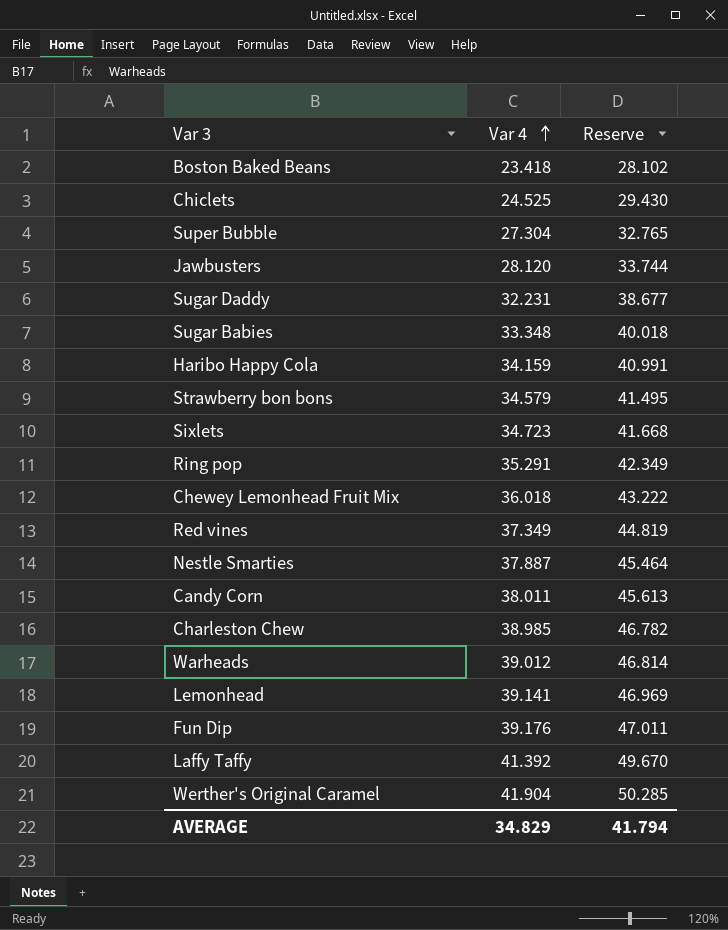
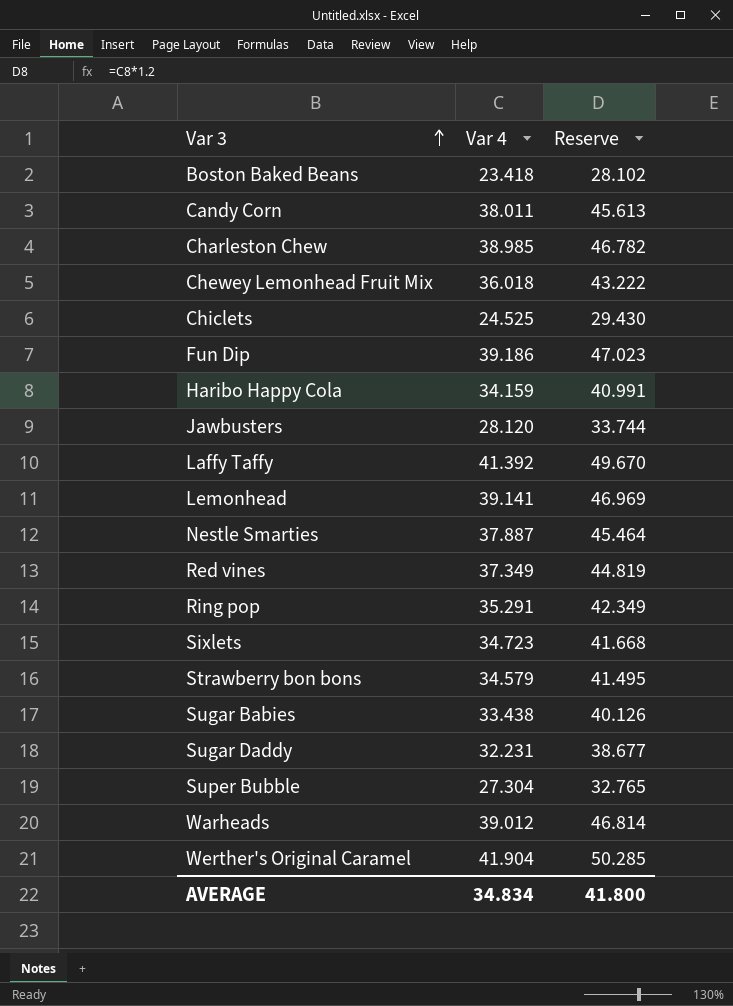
row order: Var 4 ascending -> Var 3 ascending
Fun Dip | Var 4: 39.176 -> 39.186
Fun Dip | Reserve: 47.011 -> 47.023
Sugar Babies | Var 4: 33.348 -> 33.438
Sugar Babies | Reserve: 40.018 -> 40.126
AVERAGE | Var 4: 34.829 -> 34.834
AVERAGE | Reserve: 41.794 -> 41.800

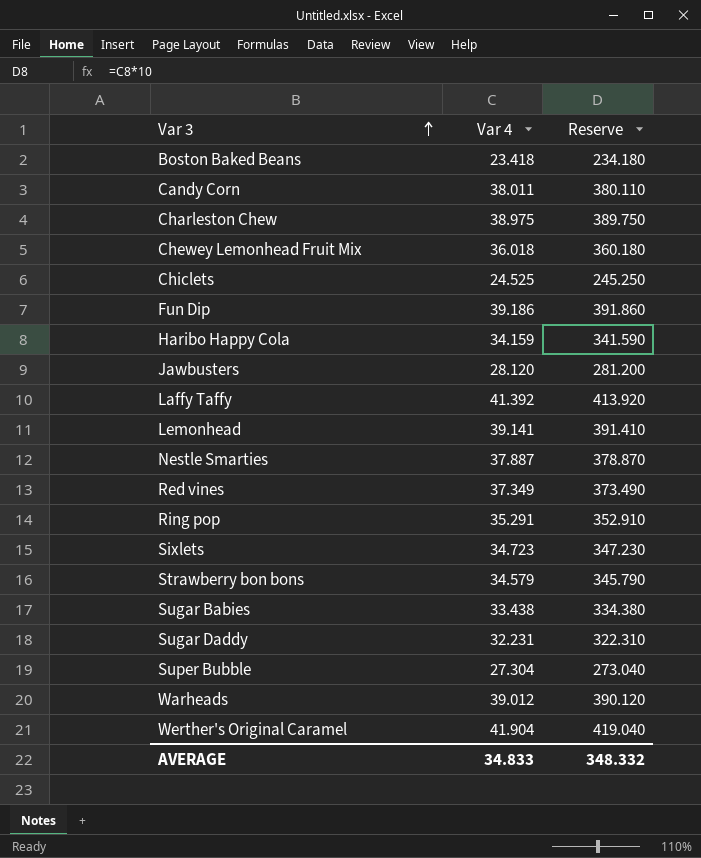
column Reserve | formula: [Var 4] * 1.2 -> [Var 4] * 10
Charleston Chew | Var 4: 38.985 -> 38.975
AVERAGE | Var 4: 34.834 -> 34.833
AVERAGE | Reserve: 41.800 -> 348.332

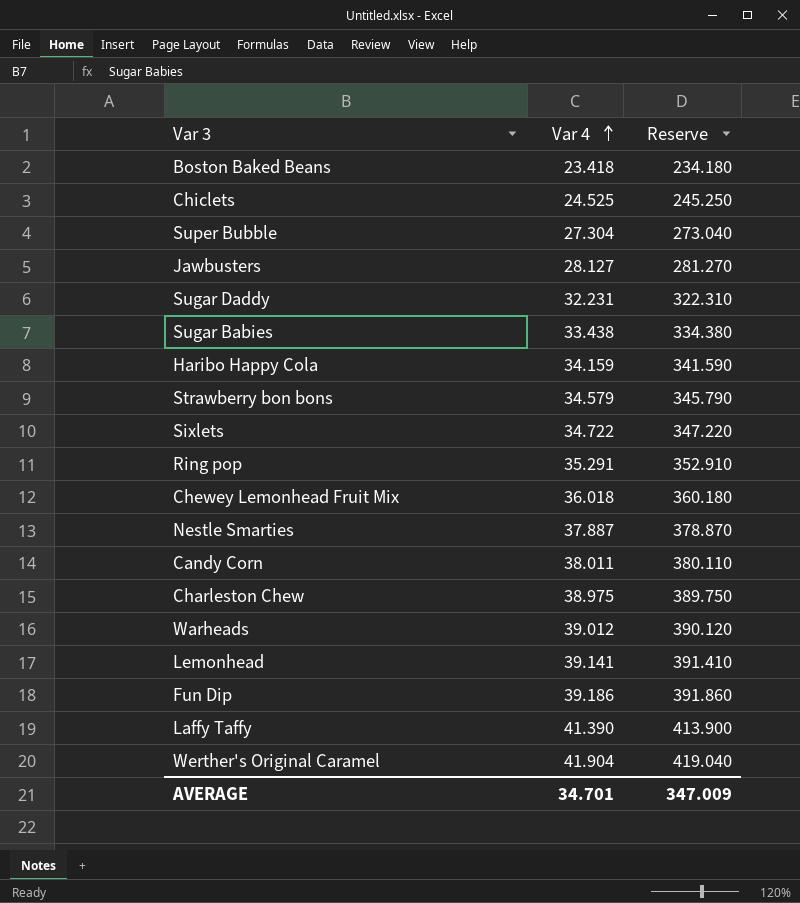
row order: Var 3 ascending -> Var 4 ascending
row Red vines: 37.349 | 373.490 -> none
Jawbusters | Var 4: 28.120 -> 28.127
Jawbusters | Reserve: 281.200 -> 281.270
Sixlets | Var 4: 34.723 -> 34.722
Sixlets | Reserve: 347.230 -> 347.220
Laffy Taffy | Var 4: 41.392 -> 41.390
Laffy Taffy | Reserve: 413.920 -> 413.900
AVERAGE | Var 4: 34.833 -> 34.701
AVERAGE | Reserve: 348.332 -> 347.009

